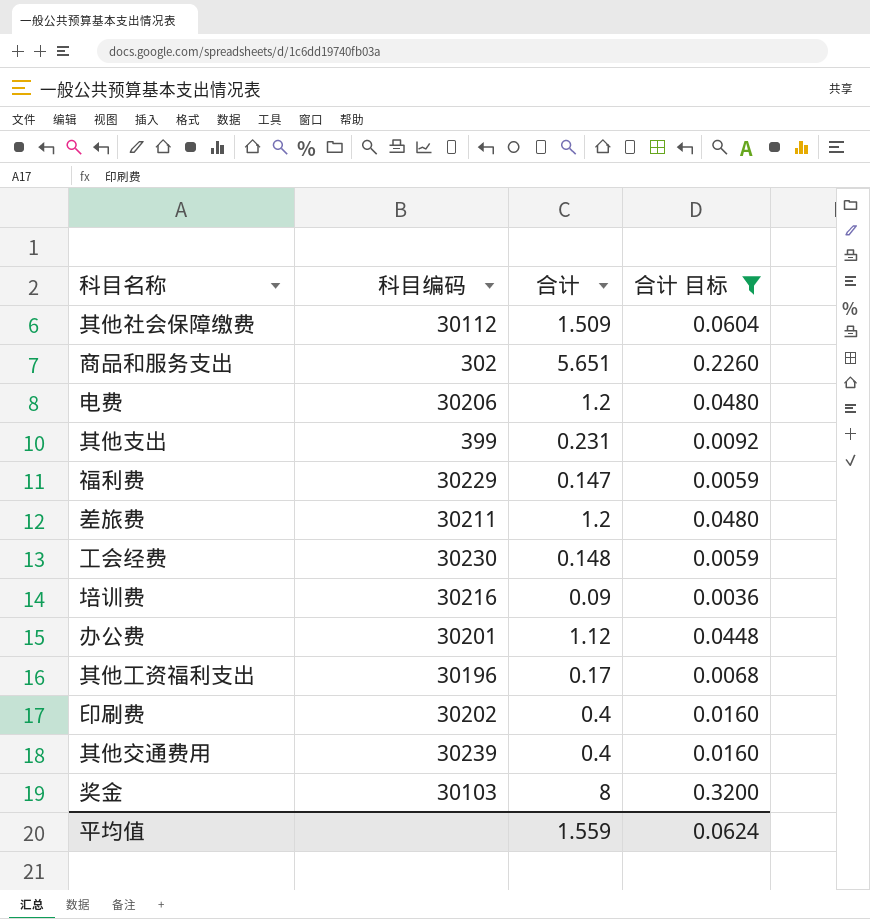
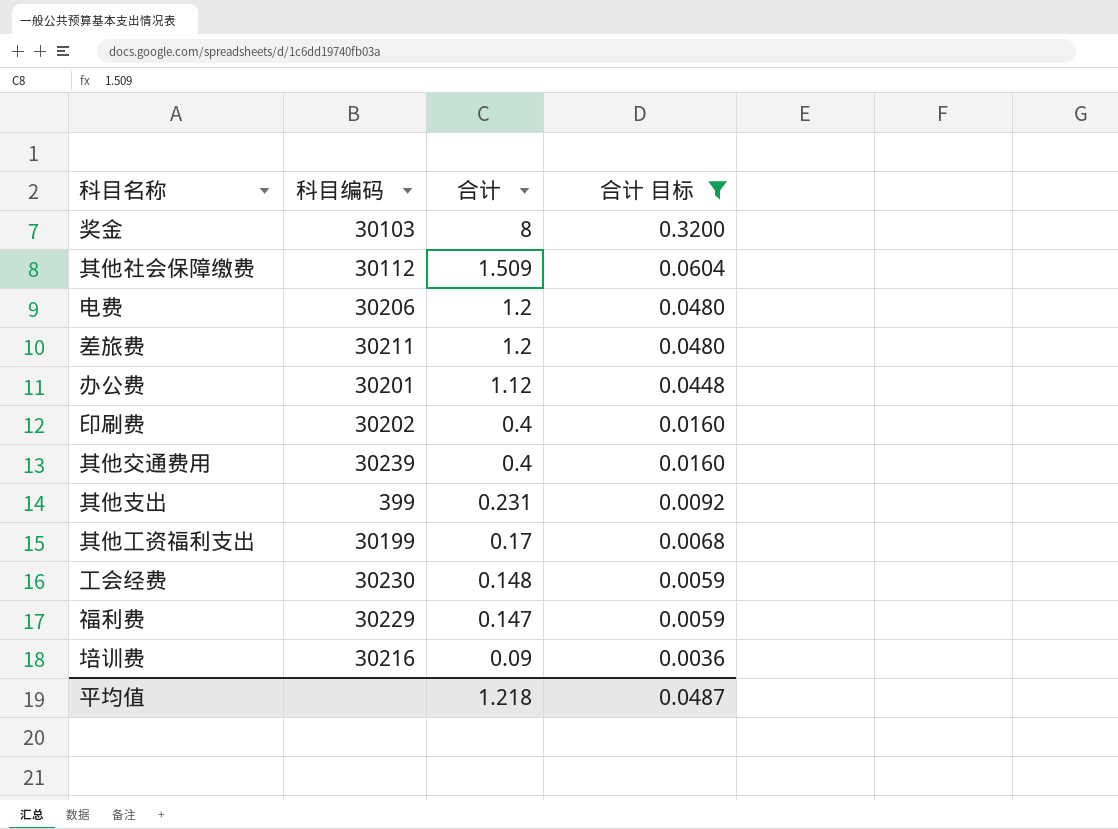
row order: none -> 合计 descending
row 商品和服务支出: 302 | 5.651 | 0.2260 -> none
其他工资福利支出 | 科目编码: 30196 -> 30199
平均值 | 合计: 1.559 -> 1.218
平均值 | 合计 目标: 0.0624 -> 0.0487

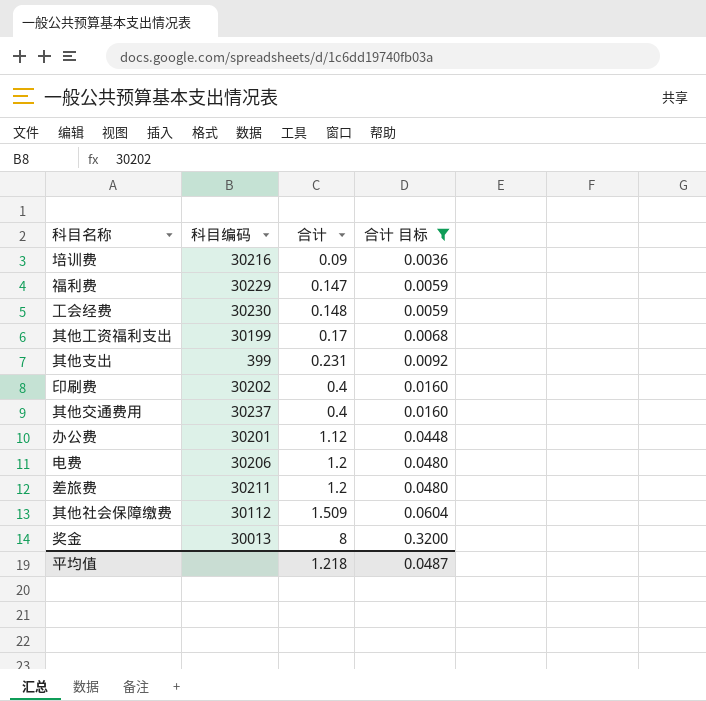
row order: 合计 descending -> 合计 ascending
其他交通费用 | 科目编码: 30239 -> 30237
奖金 | 科目编码: 30103 -> 30013

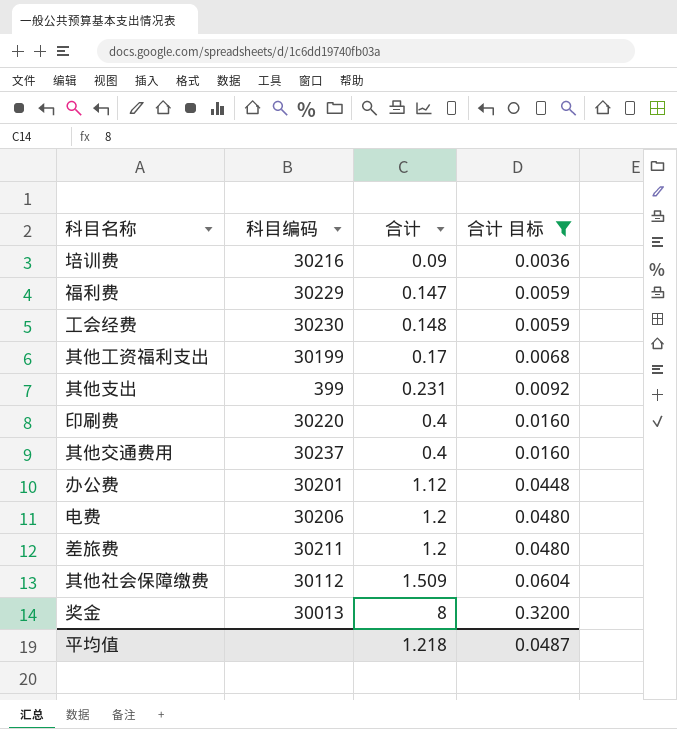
印刷费 | 科目编码: 30202 -> 30220

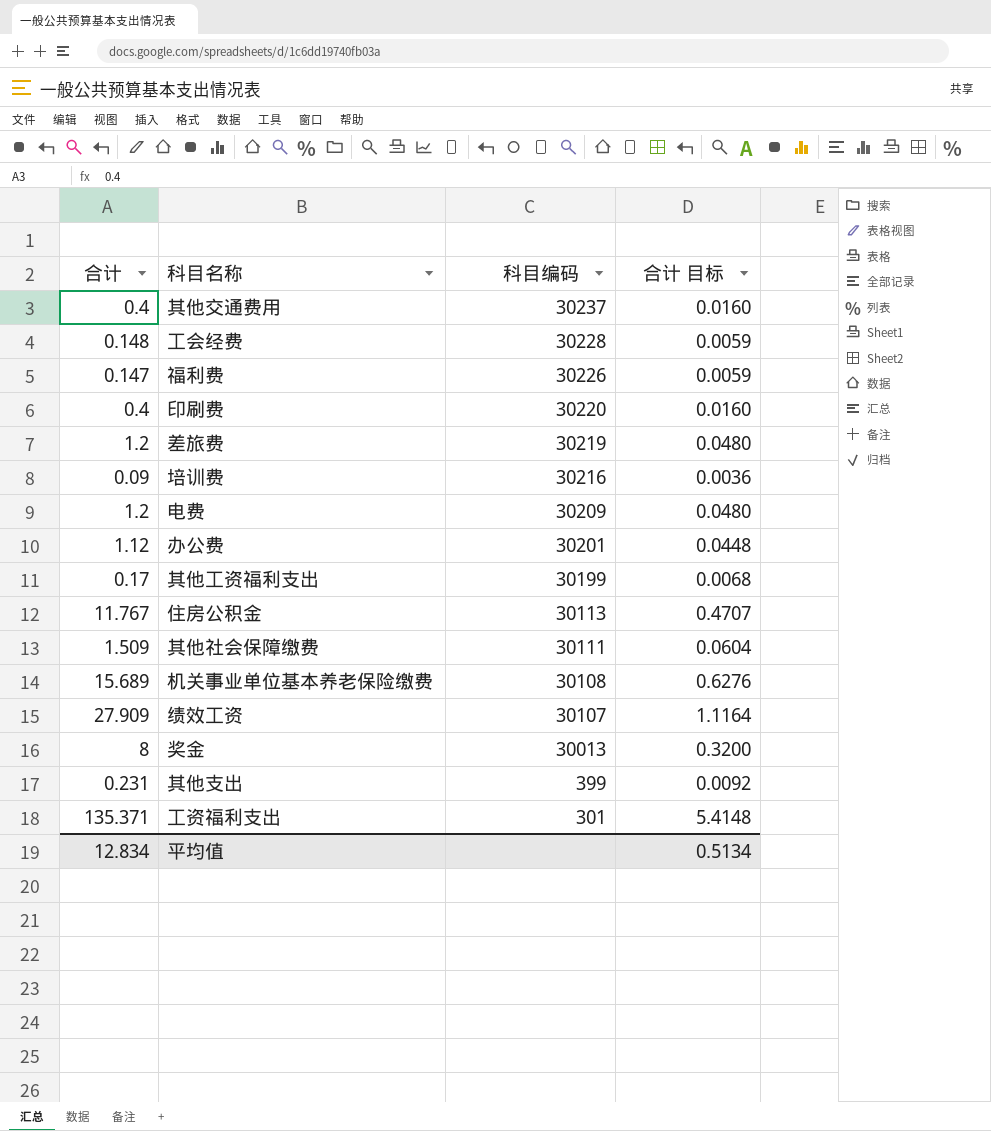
filter: 合计 目标 <= 0.3200 -> none
row order: 合计 ascending -> 科目编码 descending
column 合计 | position: 3 -> 1
工会经费 | 科目编码: 30230 -> 30228
福利费 | 科目编码: 30229 -> 30226
差旅费 | 科目编码: 30211 -> 30219
电费 | 科目编码: 30206 -> 30209
其他社会保障缴费 | 科目编码: 30112 -> 30111
平均值 | 合计: 1.218 -> 12.834
平均值 | 合计 目标: 0.0487 -> 0.5134

